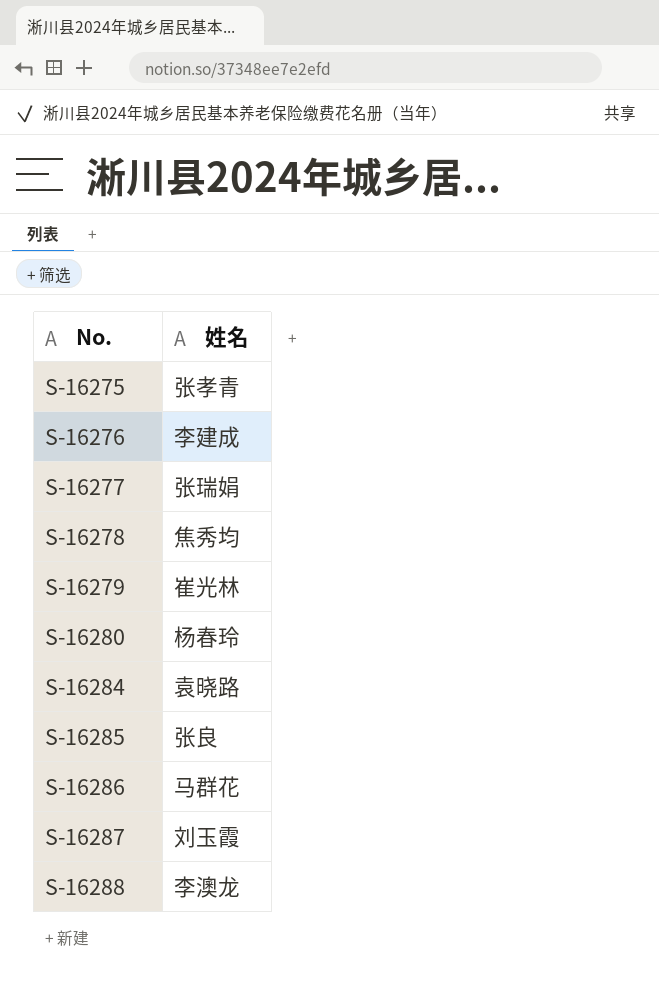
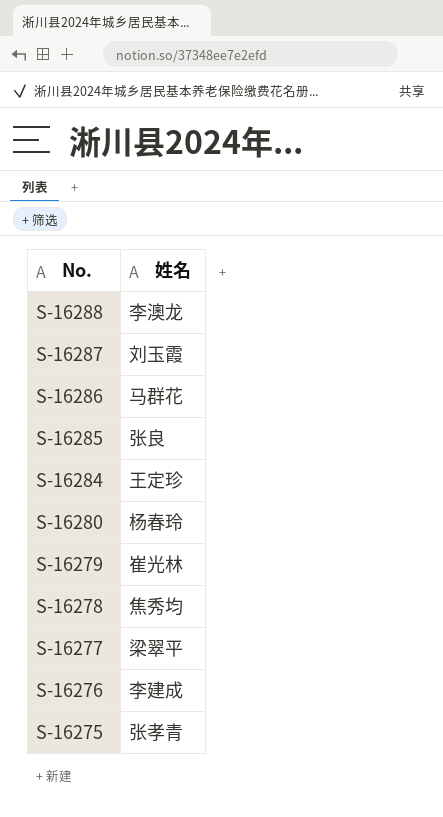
row order: No. ascending -> No. descending
S-16284 | 姓名: 袁晓路 -> 王定珍
S-16277 | 姓名: 张瑞娟 -> 梁翠平

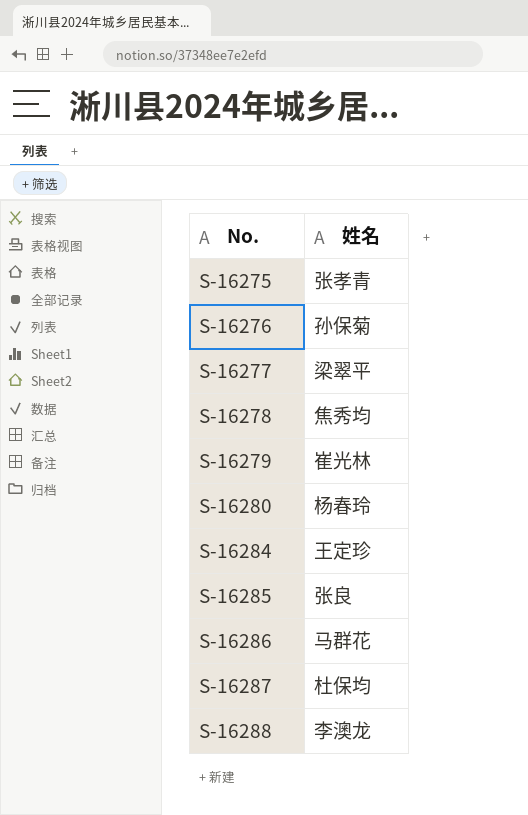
row order: No. descending -> No. ascending
S-16276 | 姓名: 李建成 -> 孙保菊
S-16287 | 姓名: 刘玉霞 -> 杜保均

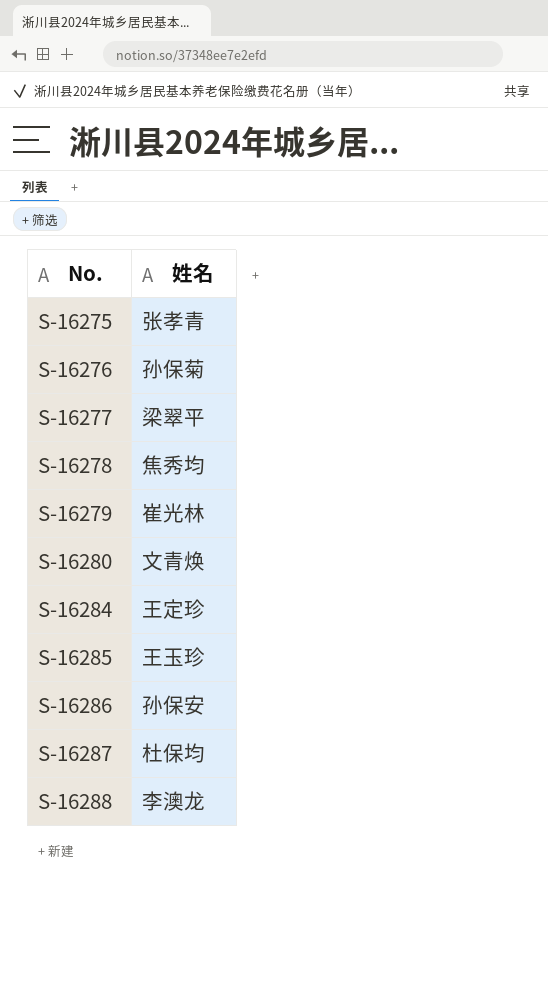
S-16280 | 姓名: 杨春玲 -> 文青焕
S-16285 | 姓名: 张良 -> 王玉珍
S-16286 | 姓名: 马群花 -> 孙保安

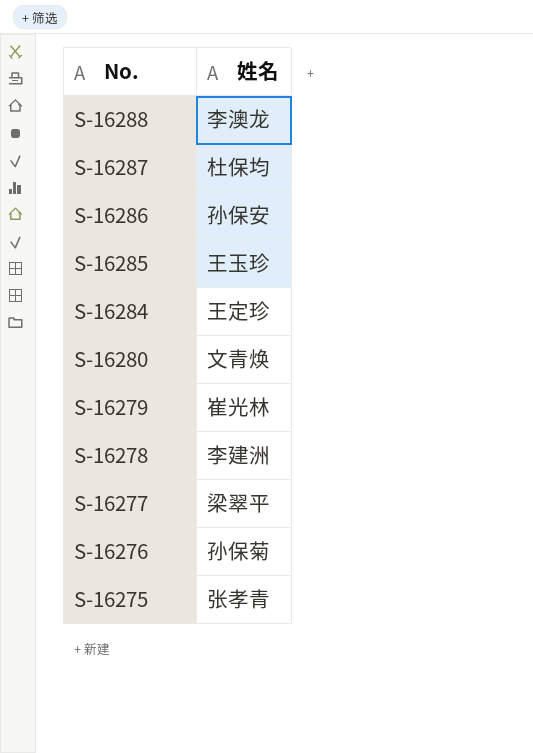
row order: No. ascending -> No. descending
S-16278 | 姓名: 焦秀均 -> 李建洲

